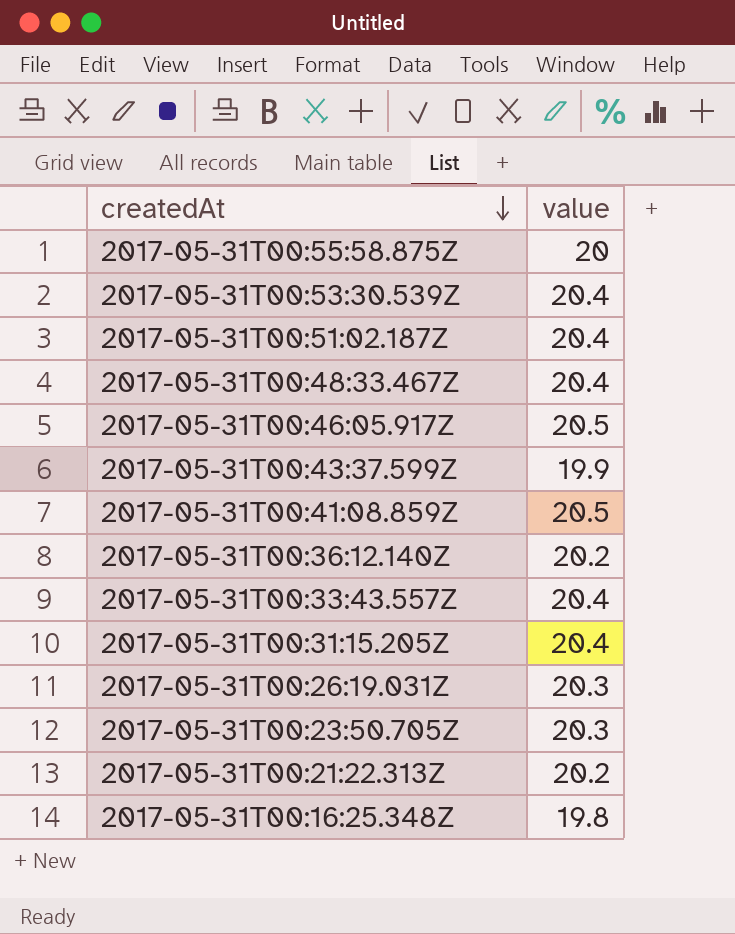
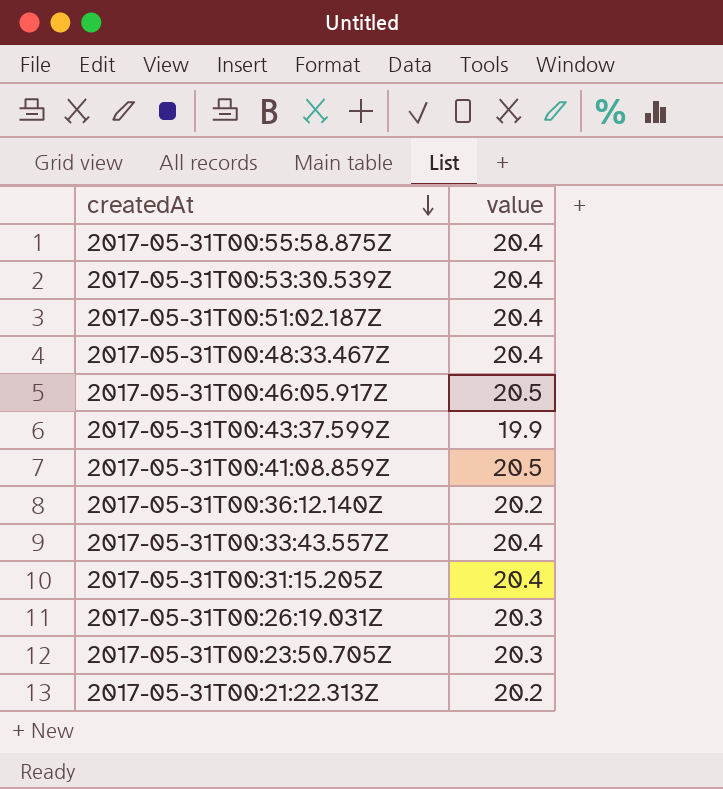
row 2017-05-31T00:16:25.348Z: 19.8 -> none
2017-05-31T00:55:58.875Z | value: 20 -> 20.4

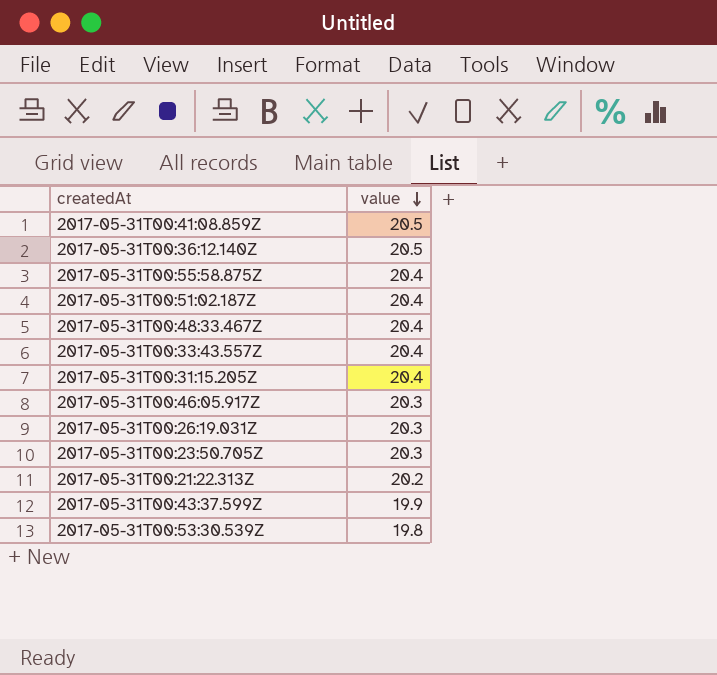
row order: createdAt descending -> value descending
2017-05-31T00:36:12.140Z | value: 20.2 -> 20.5
2017-05-31T00:46:05.917Z | value: 20.5 -> 20.3
2017-05-31T00:53:30.539Z | value: 20.4 -> 19.8

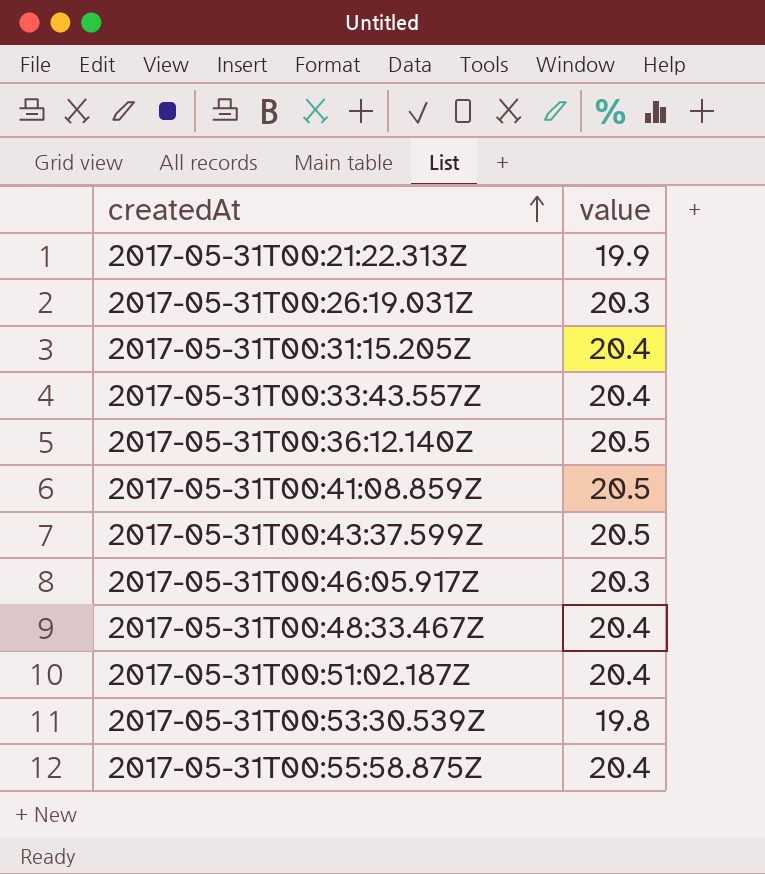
row order: value descending -> createdAt ascending
row 2017-05-31T00:23:50.705Z: 20.3 -> none
2017-05-31T00:21:22.313Z | value: 20.2 -> 19.9
2017-05-31T00:43:37.599Z | value: 19.9 -> 20.5

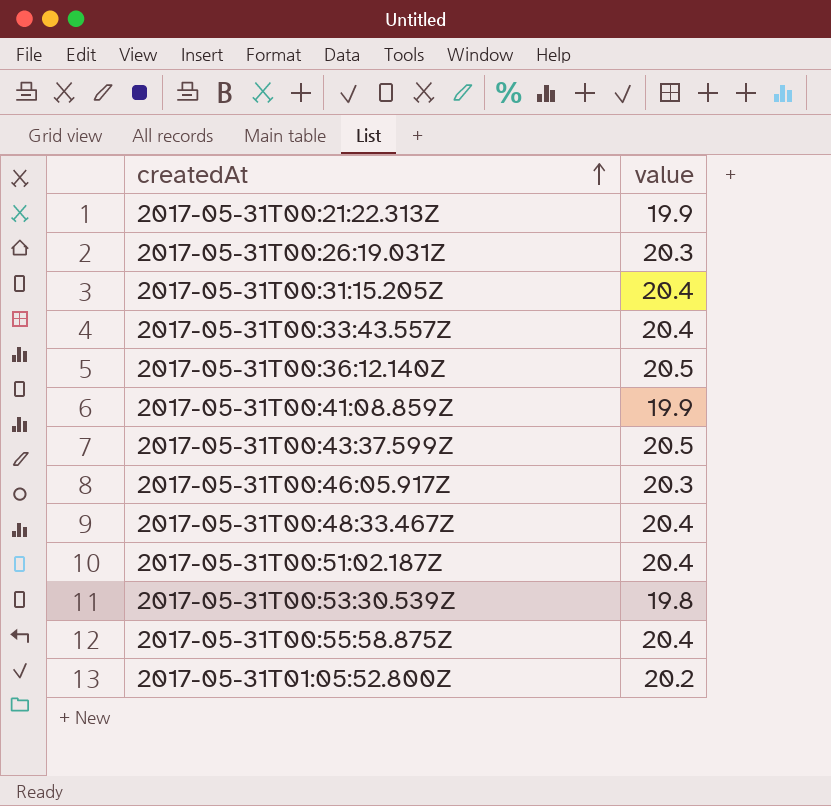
2017-05-31T00:41:08.859Z | value: 20.5 -> 19.9
row 2017-05-31T01:05:52.800Z: none -> 20.2

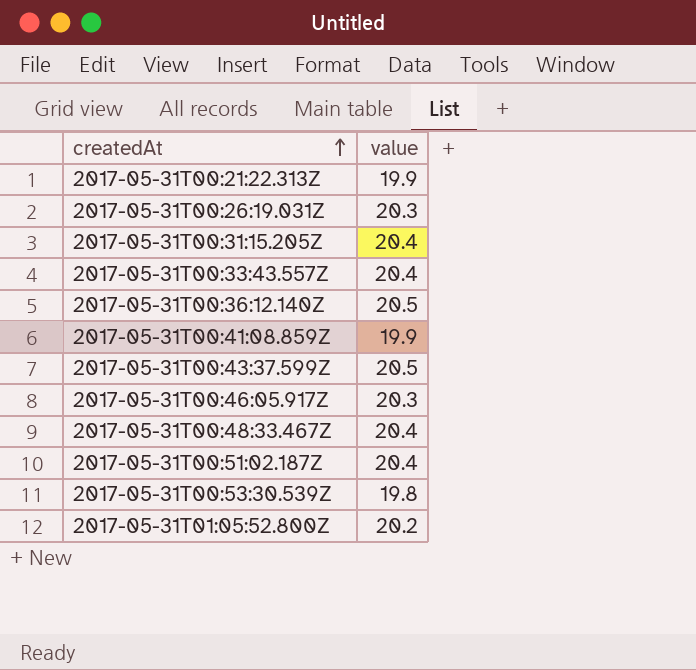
row 2017-05-31T00:55:58.875Z: 20.4 -> none

